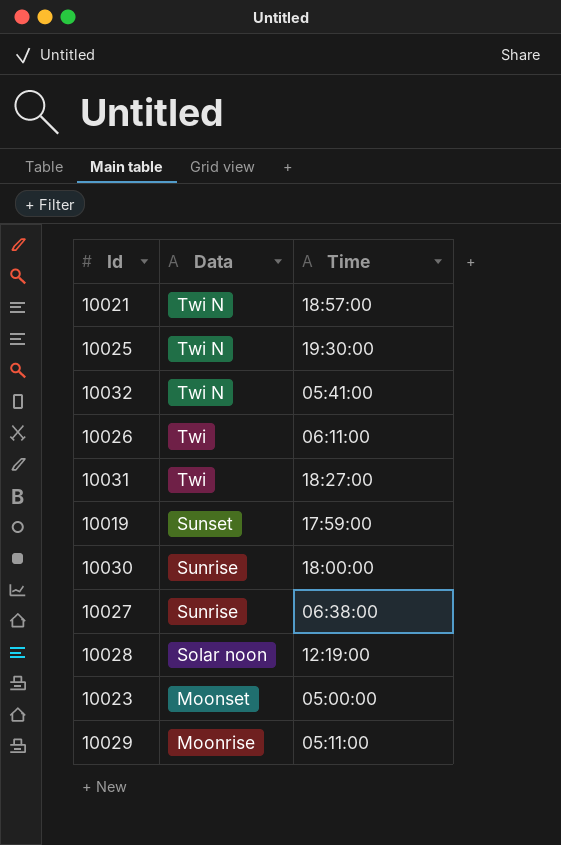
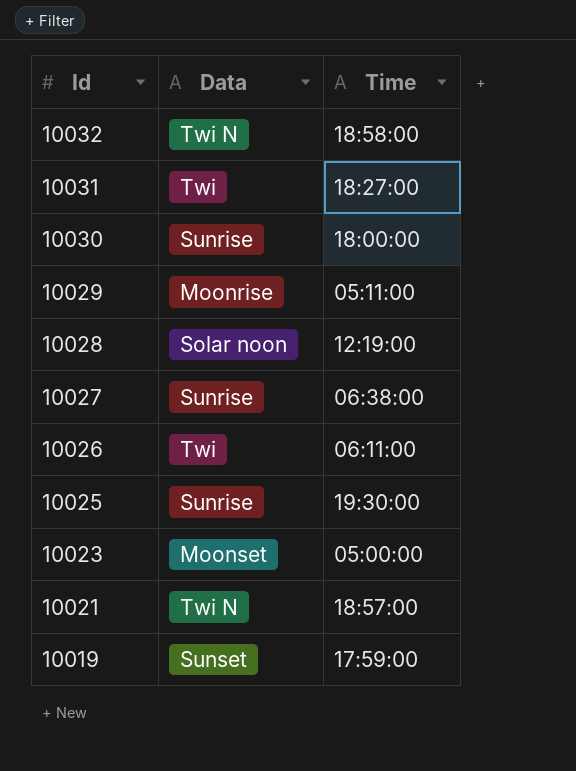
row order: Data descending -> Id descending
10032 | Time: 05:41:00 -> 18:58:00
10025 | Data: Twi N -> Sunrise

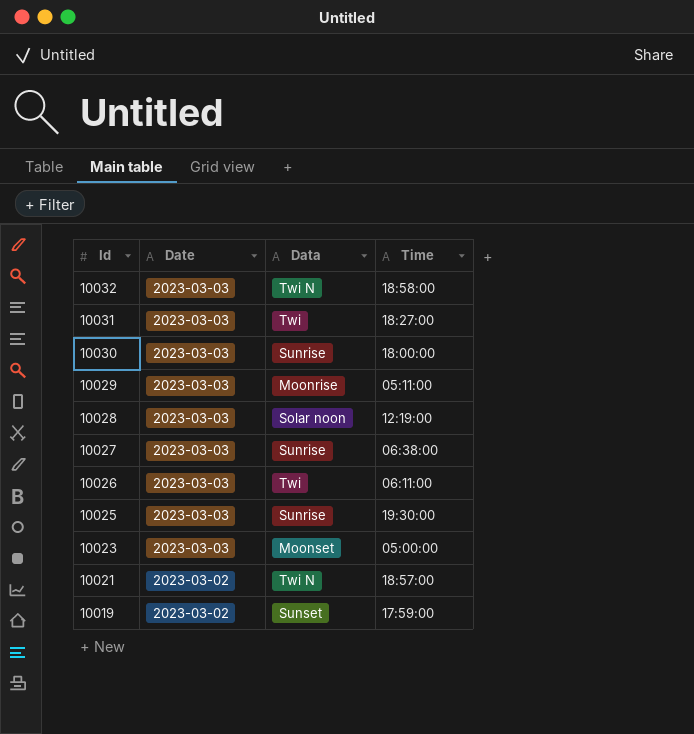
column Date | position: none -> 2

